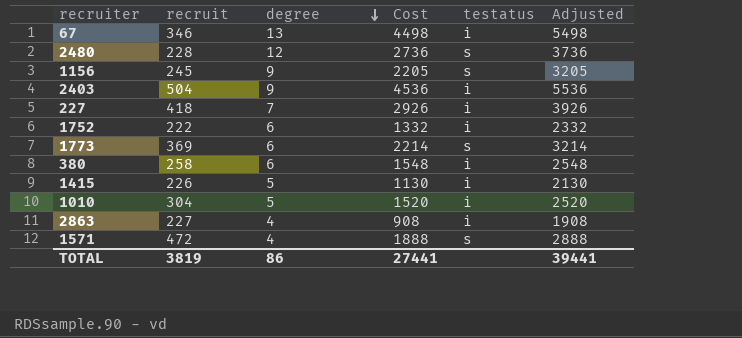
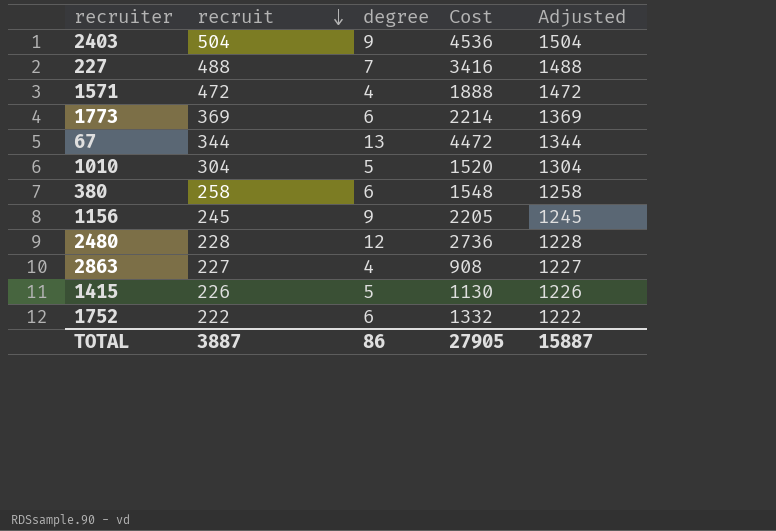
row order: degree descending -> recruit descending
column testatus | position: 5 -> none
column Adjusted | formula: [Cost] + 1000 -> [recruit] + 1000
227 | recruit: 418 -> 488
227 | Cost: 2926 -> 3416
67 | recruit: 346 -> 344
67 | Cost: 4498 -> 4472
TOTAL | recruit: 3819 -> 3887
TOTAL | Cost: 27441 -> 27905
TOTAL | Adjusted: 39441 -> 15887

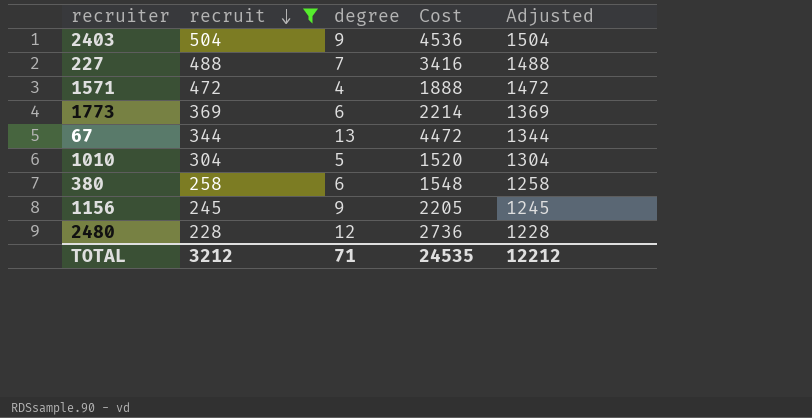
filter: none -> recruit >= 228
TOTAL | recruit: 3887 -> 3212
TOTAL | degree: 86 -> 71
TOTAL | Cost: 27905 -> 24535
TOTAL | Adjusted: 15887 -> 12212

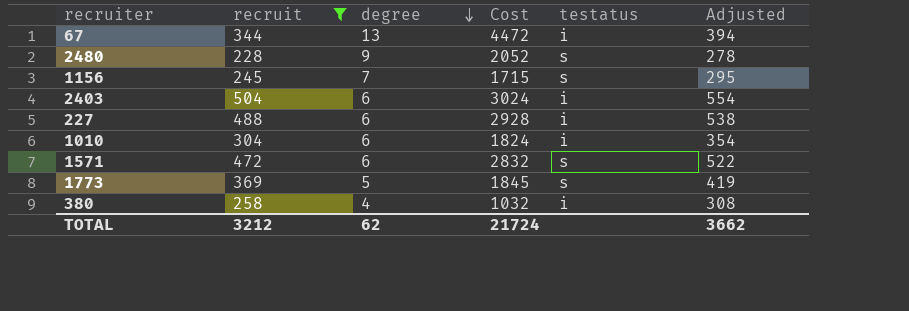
row order: recruit descending -> degree descending
column testatus | position: none -> 5
column Adjusted | formula: [recruit] + 1000 -> [recruit] + 50
2480 | degree: 12 -> 9
2480 | Cost: 2736 -> 2052
1156 | degree: 9 -> 7
1156 | Cost: 2205 -> 1715
2403 | degree: 9 -> 6
2403 | Cost: 4536 -> 3024
227 | degree: 7 -> 6
227 | Cost: 3416 -> 2928
1010 | degree: 5 -> 6
1010 | Cost: 1520 -> 1824
1571 | degree: 4 -> 6
1571 | Cost: 1888 -> 2832
1773 | degree: 6 -> 5
1773 | Cost: 2214 -> 1845
380 | degree: 6 -> 4
380 | Cost: 1548 -> 1032
TOTAL | degree: 71 -> 62
TOTAL | Cost: 24535 -> 21724
TOTAL | Adjusted: 12212 -> 3662

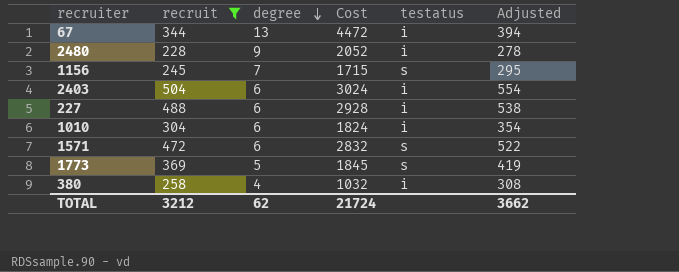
2480 | testatus: s -> i

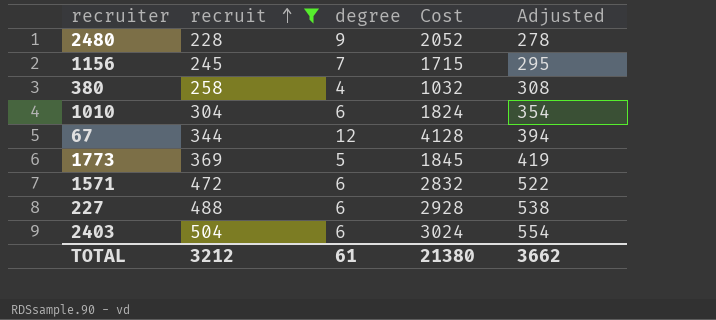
row order: degree descending -> recruit ascending
column testatus | position: 5 -> none
67 | degree: 13 -> 12
67 | Cost: 4472 -> 4128
TOTAL | degree: 62 -> 61
TOTAL | Cost: 21724 -> 21380

